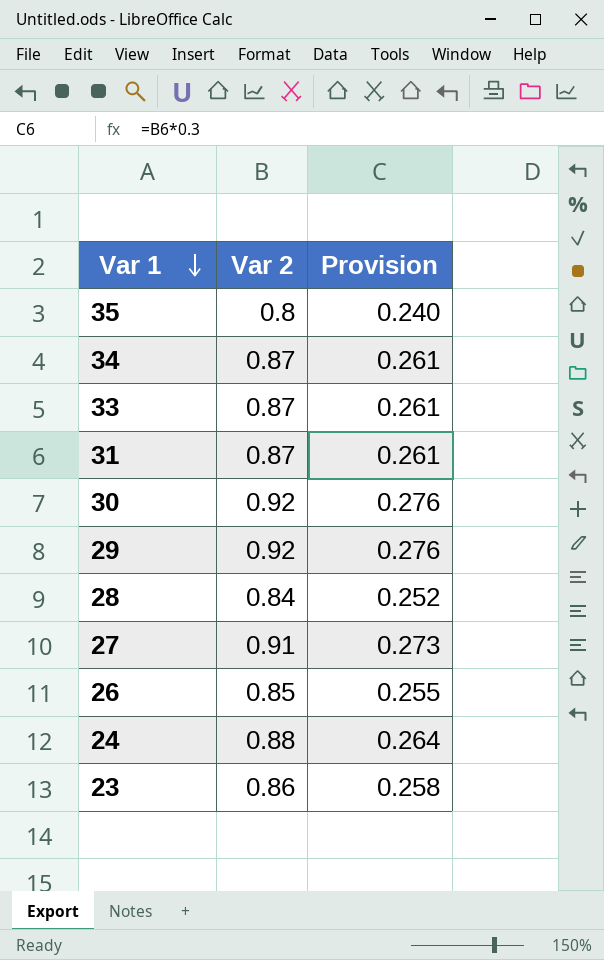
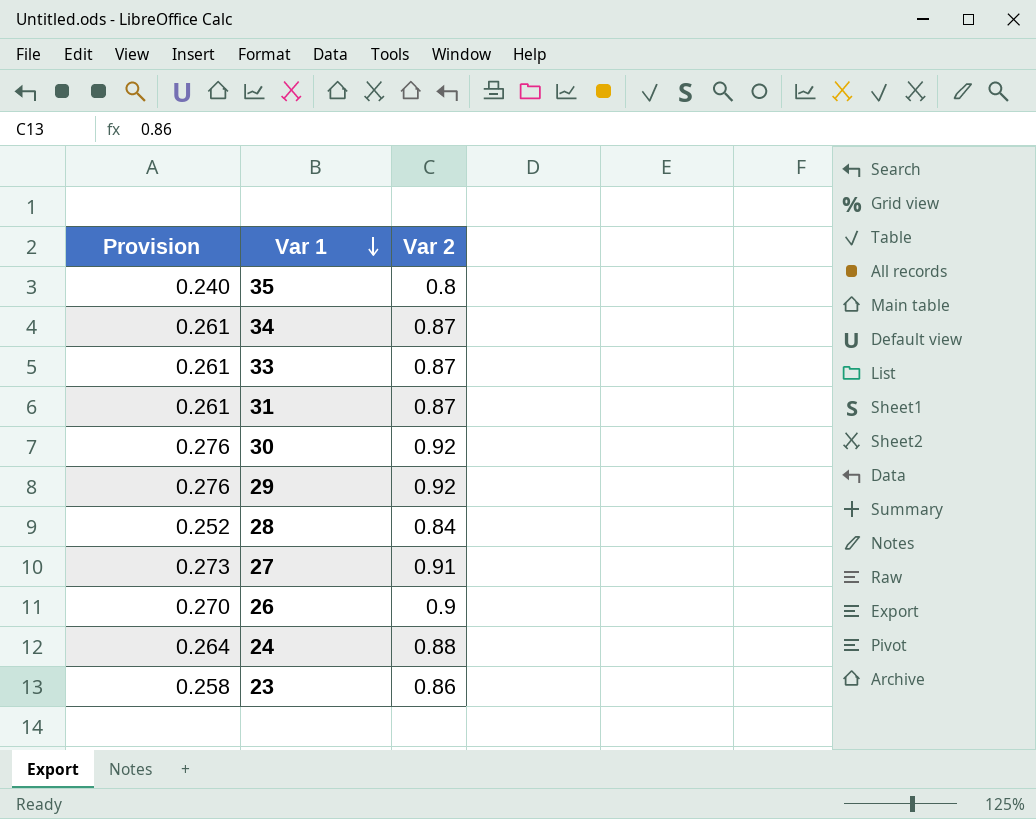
column Provision | position: 3 -> 1
26 | Provision: 0.255 -> 0.270
26 | Var 2: 0.85 -> 0.9

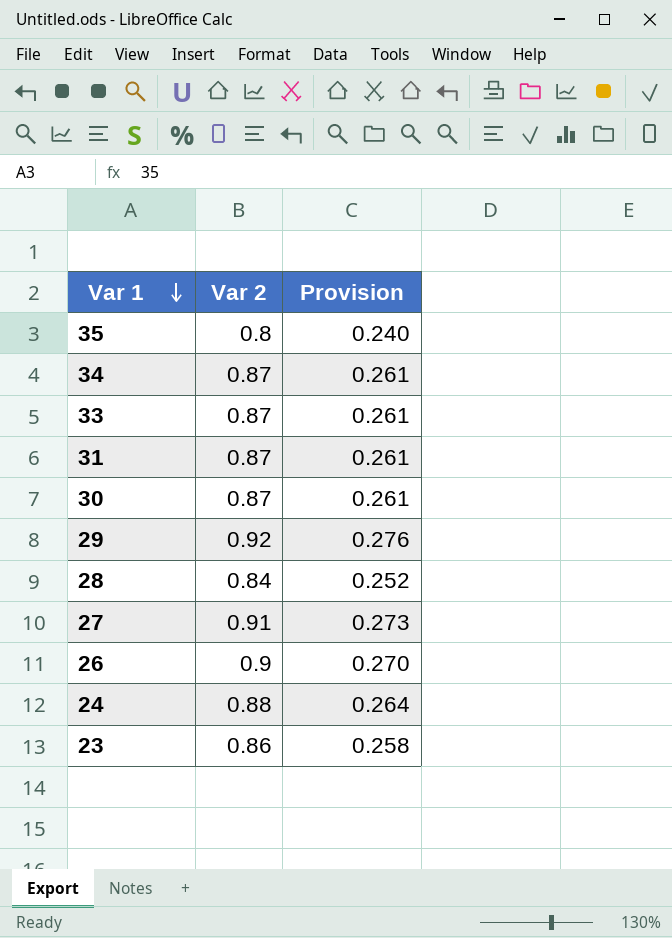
column Provision | position: 1 -> 3
30 | Var 2: 0.92 -> 0.87
30 | Provision: 0.276 -> 0.261

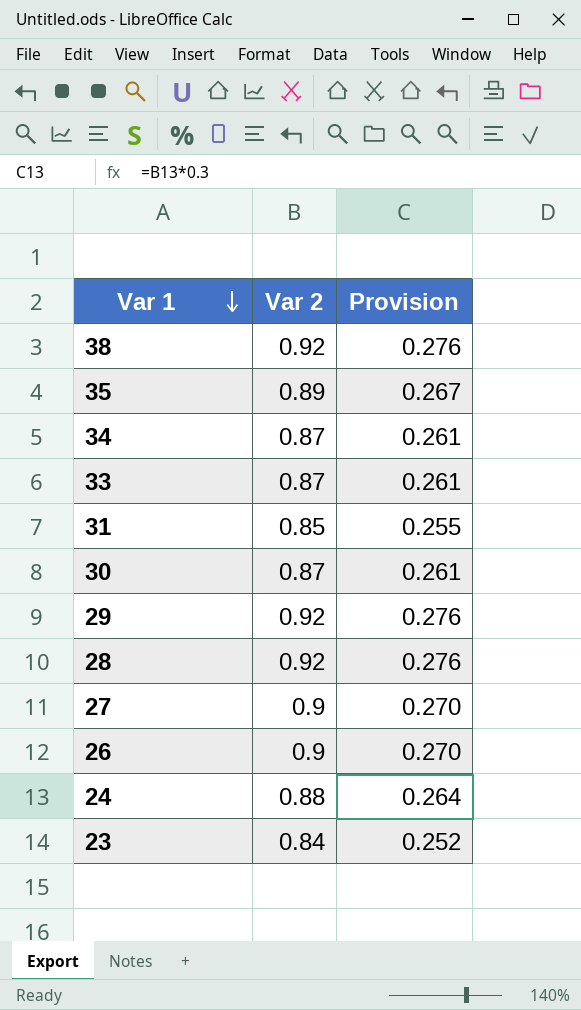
row 38: none -> 0.92 | 0.276
35 | Var 2: 0.8 -> 0.89
35 | Provision: 0.240 -> 0.267
31 | Var 2: 0.87 -> 0.85
31 | Provision: 0.261 -> 0.255
28 | Var 2: 0.84 -> 0.92
28 | Provision: 0.252 -> 0.276
27 | Var 2: 0.91 -> 0.9
27 | Provision: 0.273 -> 0.270
23 | Var 2: 0.86 -> 0.84
23 | Provision: 0.258 -> 0.252

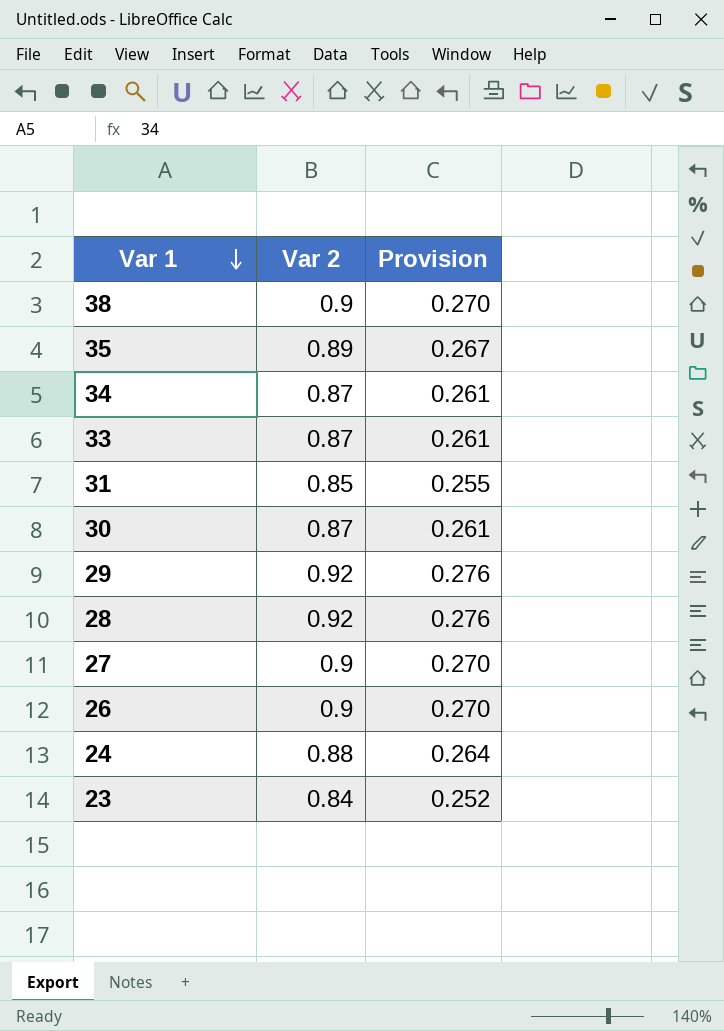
38 | Var 2: 0.92 -> 0.9
38 | Provision: 0.276 -> 0.270

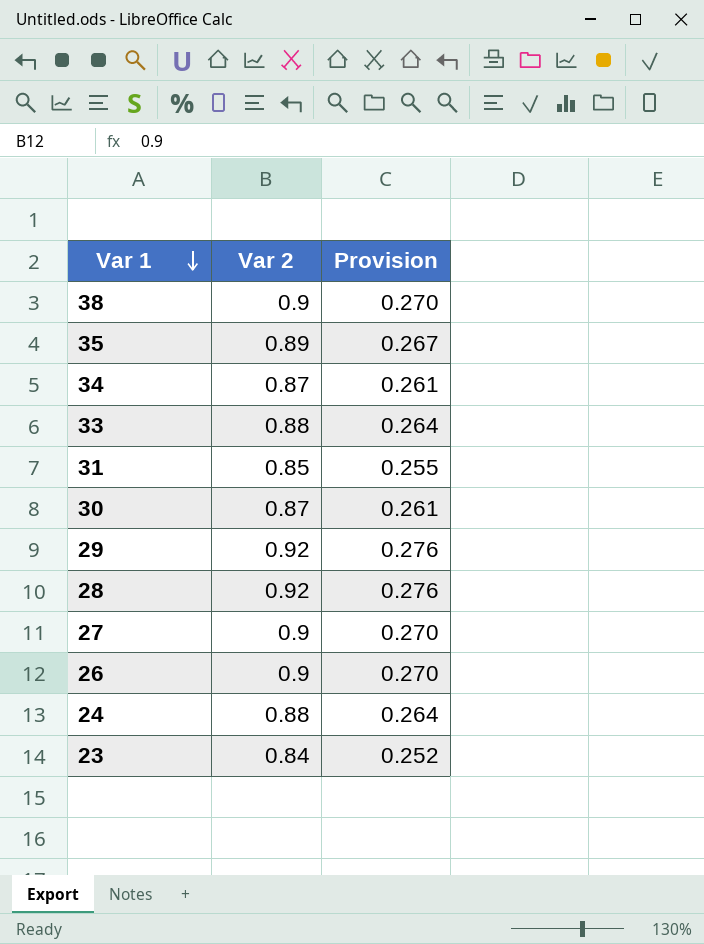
33 | Var 2: 0.87 -> 0.88
33 | Provision: 0.261 -> 0.264

